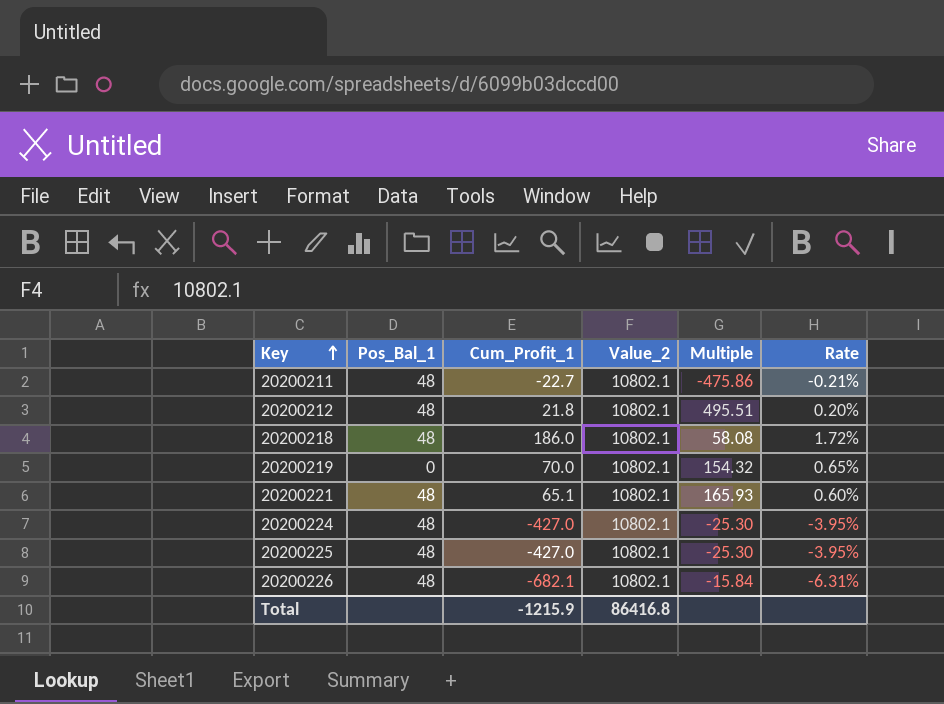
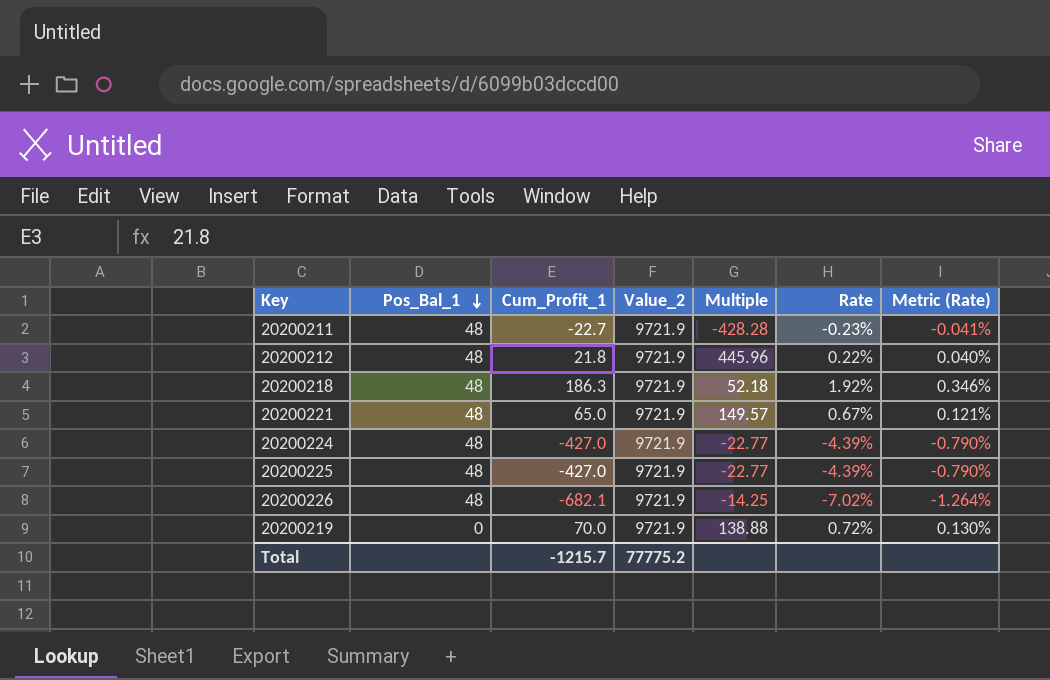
row order: Key ascending -> Pos_Bal_1 descending
column Metric (Rate) | formula: none -> [Rate] * 0.18
20200211 | Value_2: 10802.1 -> 9721.9
20200211 | Multiple: -475.86 -> -428.28
20200211 | Rate: -0.21% -> -0.23%
20200212 | Value_2: 10802.1 -> 9721.9
20200212 | Multiple: 495.51 -> 445.96
20200212 | Rate: 0.20% -> 0.22%
20200218 | Cum_Profit_1: 186.0 -> 186.3
20200218 | Value_2: 10802.1 -> 9721.9
20200218 | Multiple: 58.08 -> 52.18
20200218 | Rate: 1.72% -> 1.92%
20200221 | Cum_Profit_1: 65.1 -> 65.0
20200221 | Value_2: 10802.1 -> 9721.9
20200221 | Multiple: 165.93 -> 149.57
20200221 | Rate: 0.60% -> 0.67%
20200224 | Value_2: 10802.1 -> 9721.9
20200224 | Multiple: -25.30 -> -22.77
20200224 | Rate: -3.95% -> -4.39%
20200225 | Value_2: 10802.1 -> 9721.9
20200225 | Multiple: -25.30 -> -22.77
20200225 | Rate: -3.95% -> -4.39%
20200226 | Value_2: 10802.1 -> 9721.9
20200226 | Multiple: -15.84 -> -14.25
20200226 | Rate: -6.31% -> -7.02%
20200219 | Value_2: 10802.1 -> 9721.9
20200219 | Multiple: 154.32 -> 138.88
20200219 | Rate: 0.65% -> 0.72%
Total | Cum_Profit_1: -1215.9 -> -1215.7
Total | Value_2: 86416.8 -> 77775.2

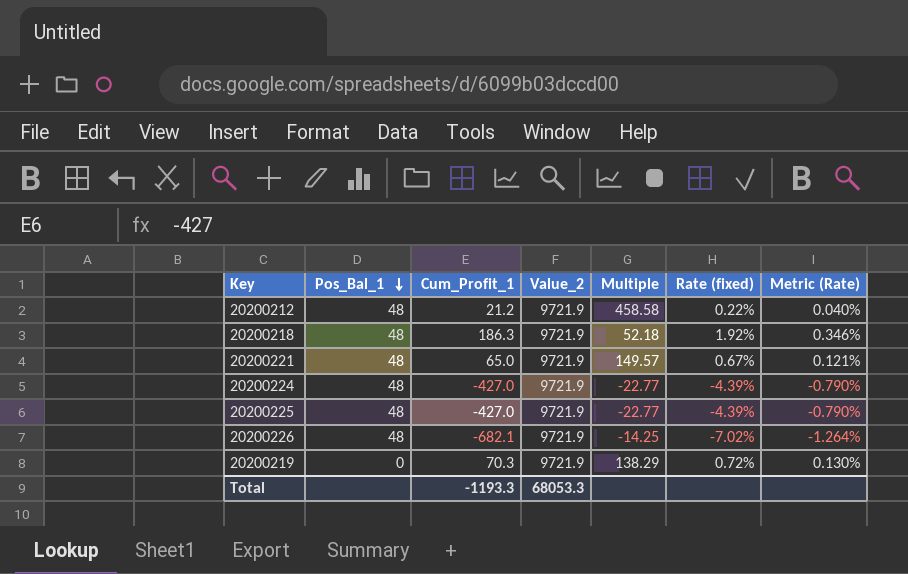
column name: Rate -> Rate (fixed)
row 20200211: 48 | -22.7 | 9721.9 | -428.28 | -0.23% | -0.041% -> none
20200212 | Cum_Profit_1: 21.8 -> 21.2
20200212 | Multiple: 445.96 -> 458.58
20200219 | Cum_Profit_1: 70.0 -> 70.3
20200219 | Multiple: 138.88 -> 138.29
Total | Cum_Profit_1: -1215.7 -> -1193.3
Total | Value_2: 77775.2 -> 68053.3

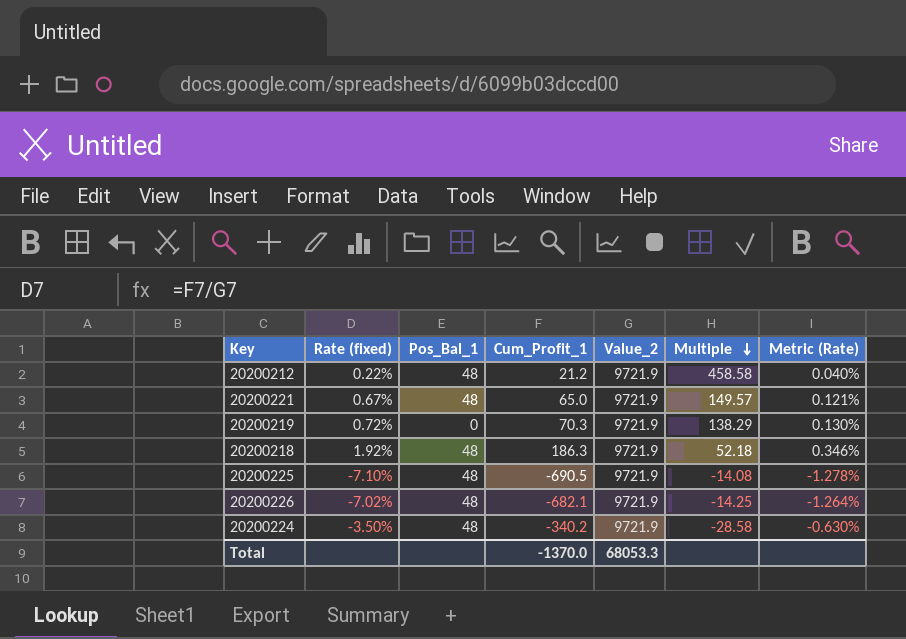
row order: Pos_Bal_1 descending -> Multiple descending
column Rate (fixed) | position: 6 -> 2
20200225 | Rate (fixed): -4.39% -> -7.10%
20200225 | Cum_Profit_1: -427.0 -> -690.5
20200225 | Multiple: -22.77 -> -14.08
20200225 | Metric (Rate): -0.790% -> -1.278%
20200224 | Rate (fixed): -4.39% -> -3.50%
20200224 | Cum_Profit_1: -427.0 -> -340.2
20200224 | Multiple: -22.77 -> -28.58
20200224 | Metric (Rate): -0.790% -> -0.630%
Total | Cum_Profit_1: -1193.3 -> -1370.0

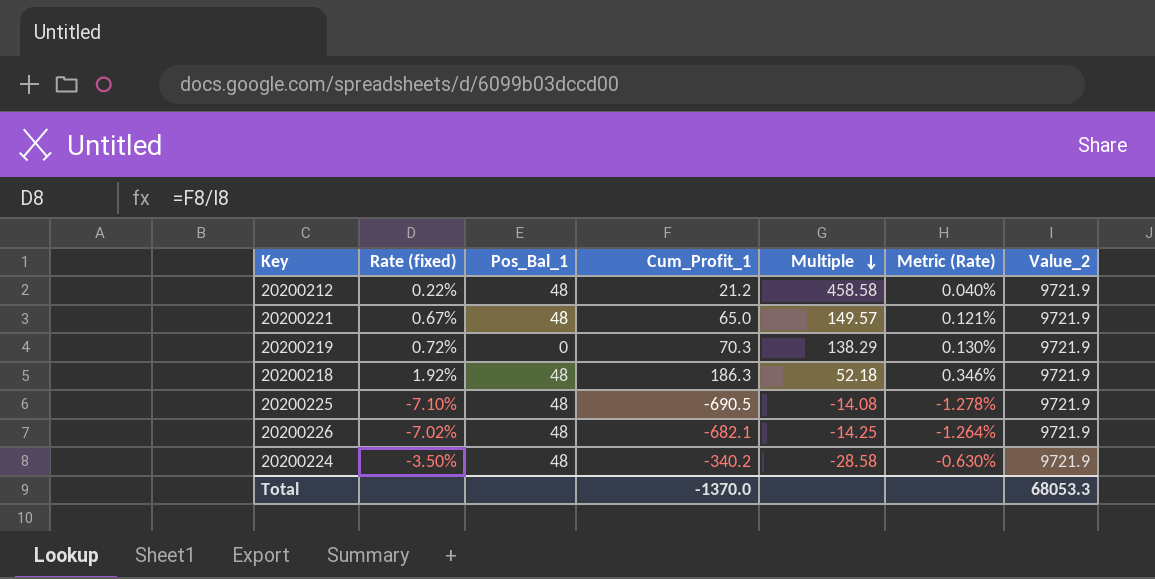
column Value_2 | position: 5 -> 7

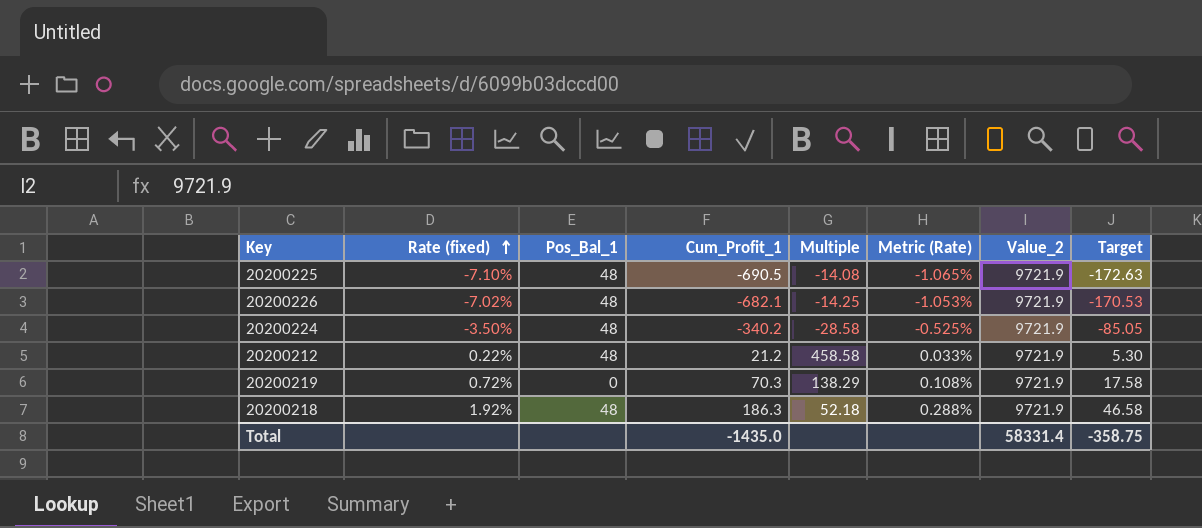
row order: Multiple descending -> Rate (fixed) ascending
column Metric (Rate) | formula: [Rate (fixed)] * 0.18 -> [Rate (fixed)] * 0.15
column Target | formula: none -> [Cum_Profit_1] * 0.25
row 20200221: 0.67% | 48 | 65.0 | 149.57 | 0.121% | 9721.9 -> none
Total | Cum_Profit_1: -1370.0 -> -1435.0
Total | Value_2: 68053.3 -> 58331.4

